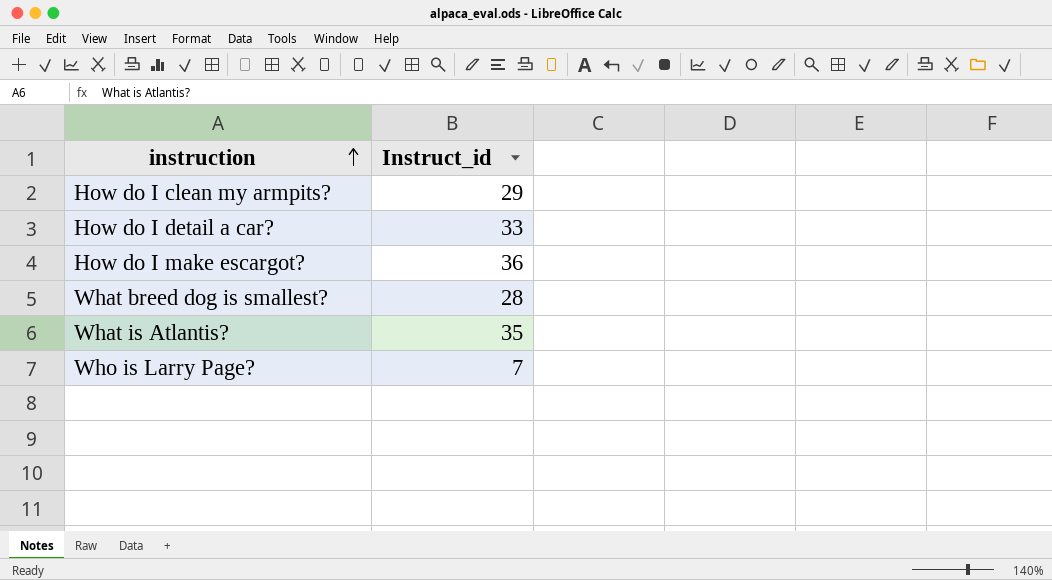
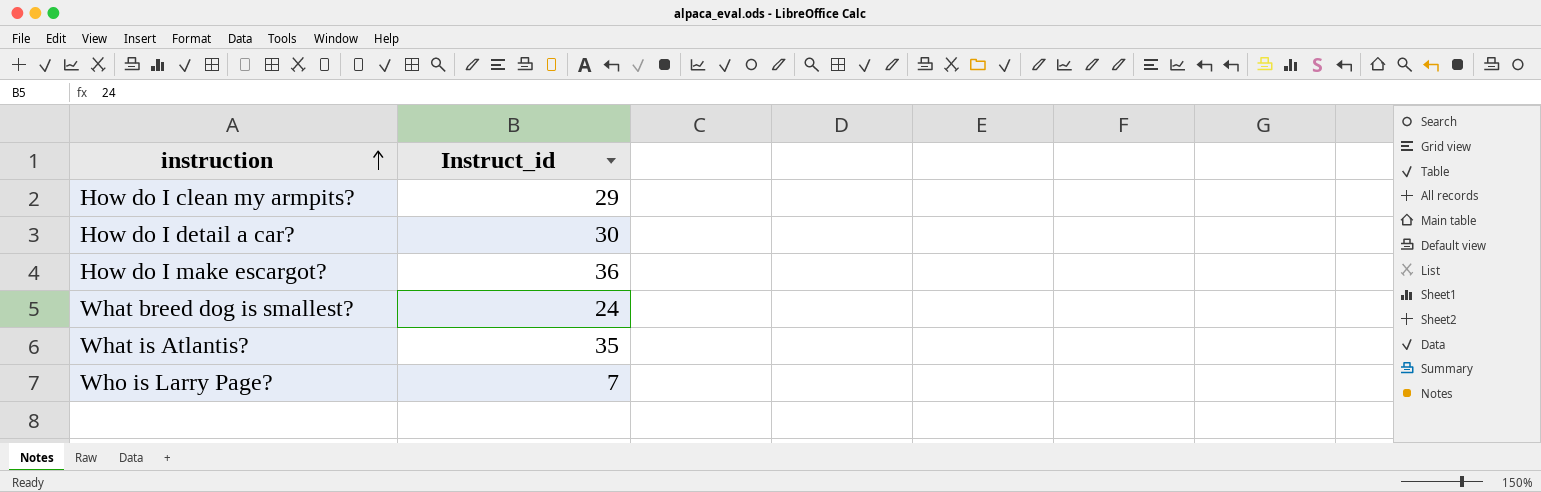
How do I detail a car? | Instruct_id: 33 -> 30
What breed dog is smallest? | Instruct_id: 28 -> 24

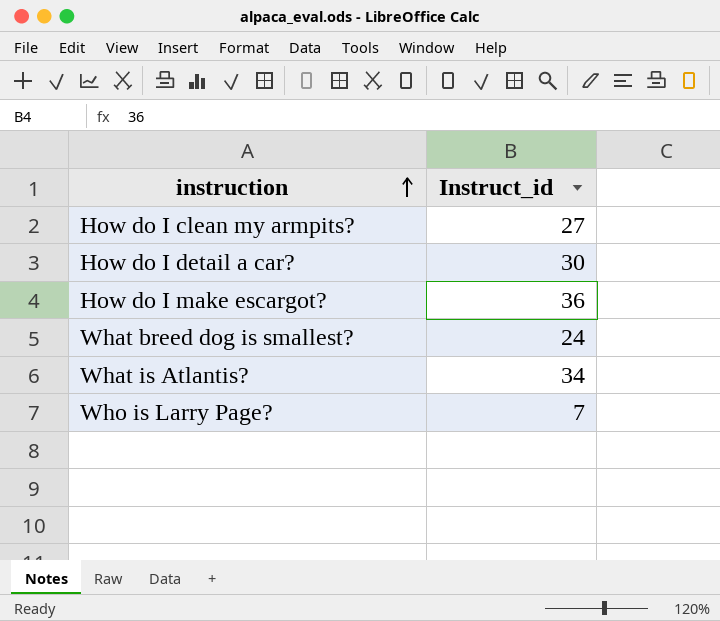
How do I clean my armpits? | Instruct_id: 29 -> 27
What is Atlantis? | Instruct_id: 35 -> 34

